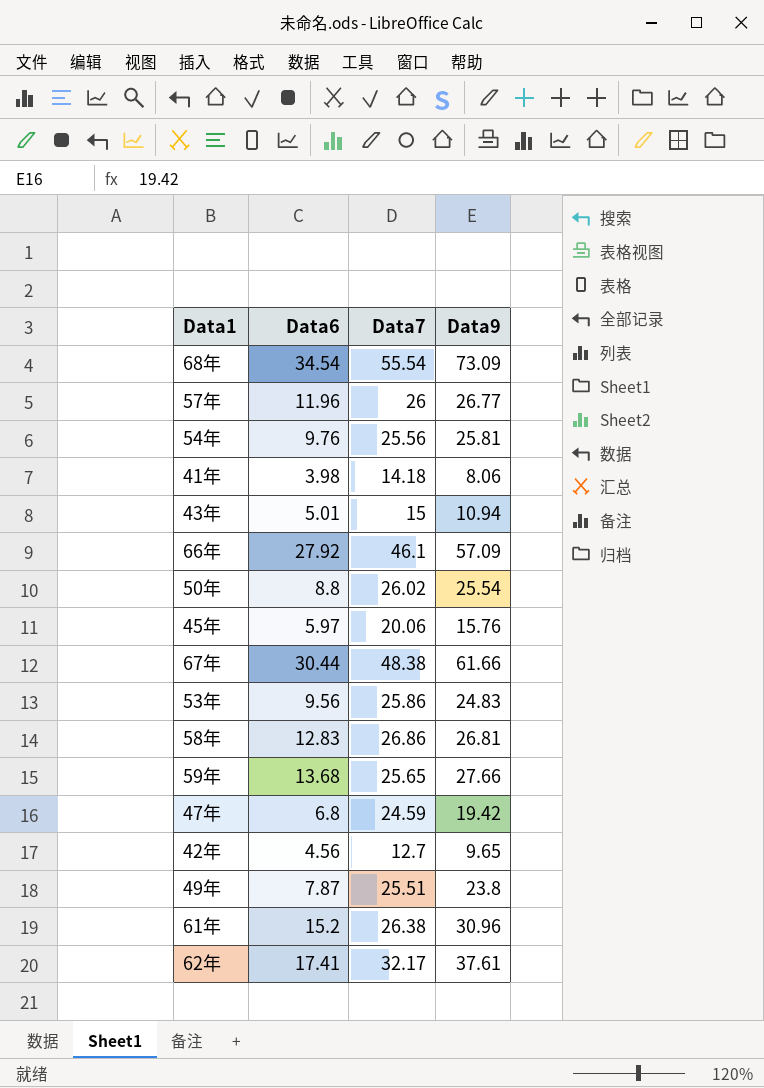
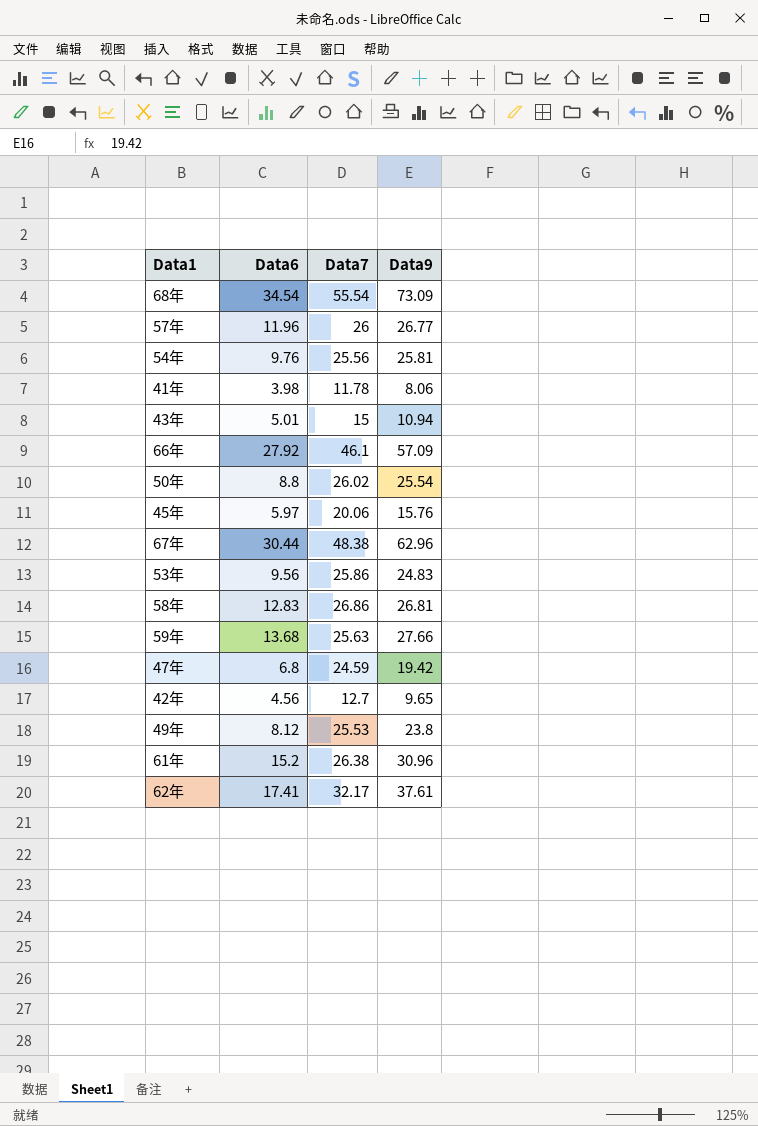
41年 | Data7: 14.18 -> 11.78
67年 | Data9: 61.66 -> 62.96
59年 | Data7: 25.65 -> 25.63
49年 | Data6: 7.87 -> 8.12
49年 | Data7: 25.51 -> 25.53

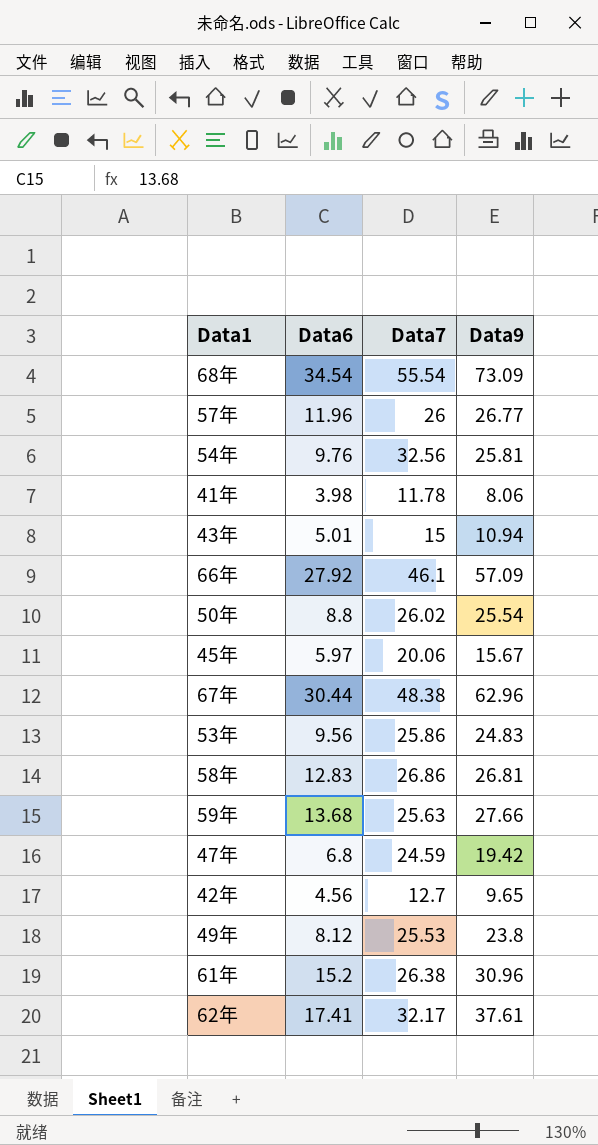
54年 | Data7: 25.56 -> 32.56
45年 | Data9: 15.76 -> 15.67

